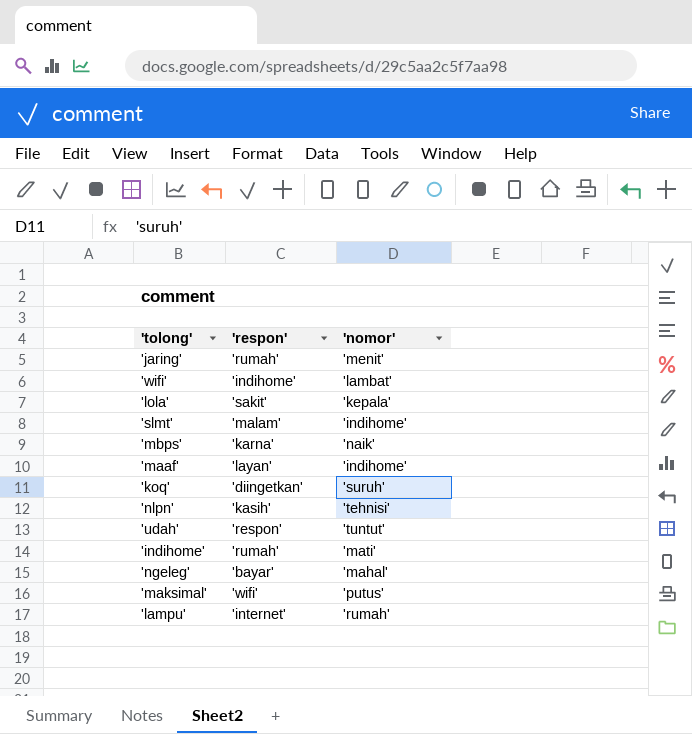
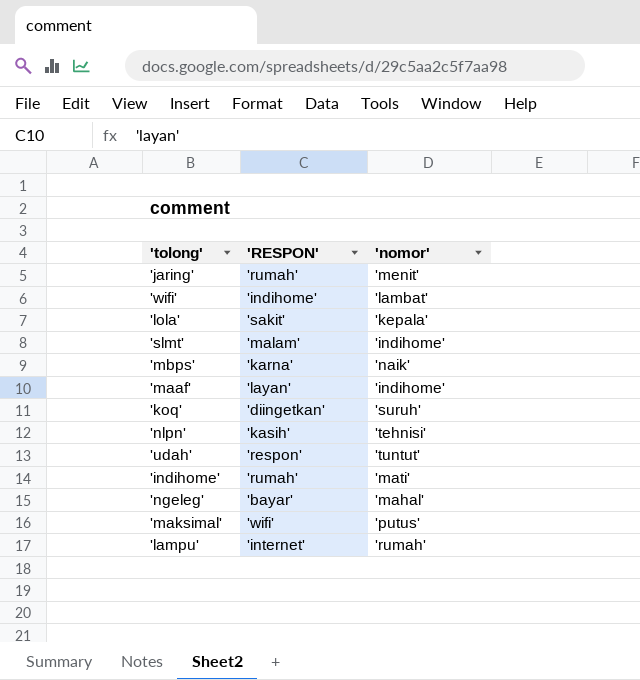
column name: 'respon' -> 'RESPON'

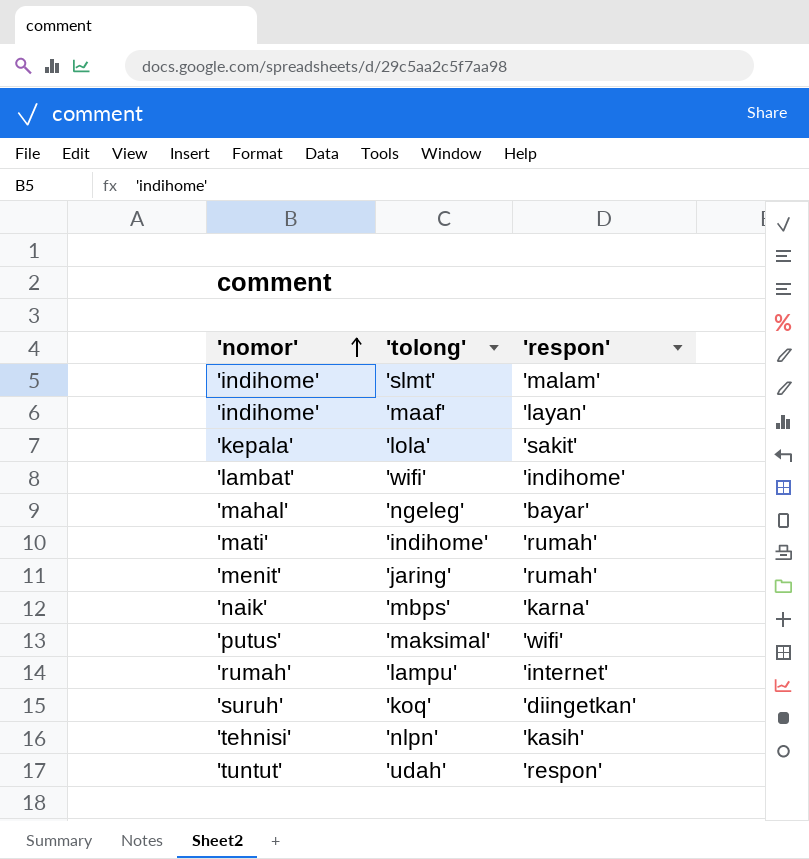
row order: none -> 'nomor' ascending
column 'nomor' | position: 3 -> 1
column name: 'RESPON' -> 'respon'

